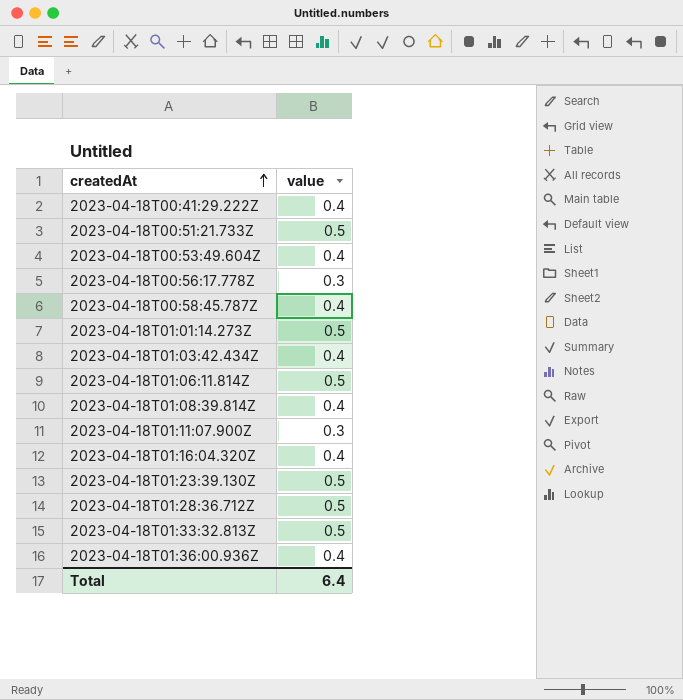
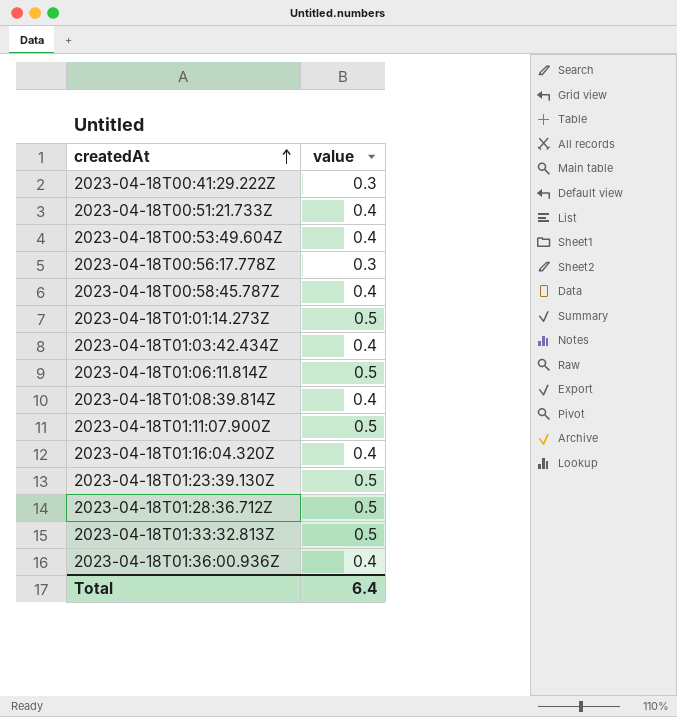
2023-04-18T00:41:29.222Z | value: 0.4 -> 0.3
2023-04-18T00:51:21.733Z | value: 0.5 -> 0.4
2023-04-18T01:11:07.900Z | value: 0.3 -> 0.5

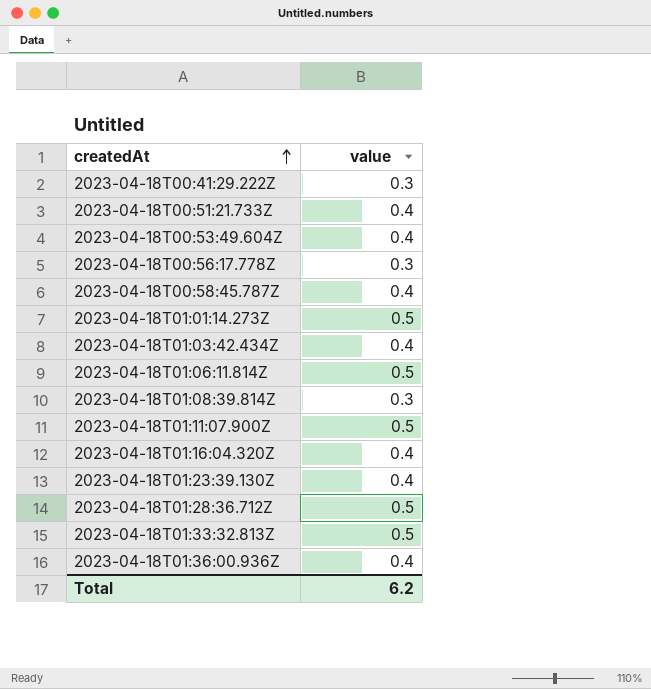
2023-04-18T01:08:39.814Z | value: 0.4 -> 0.3
2023-04-18T01:23:39.130Z | value: 0.5 -> 0.4
Total | value: 6.4 -> 6.2

